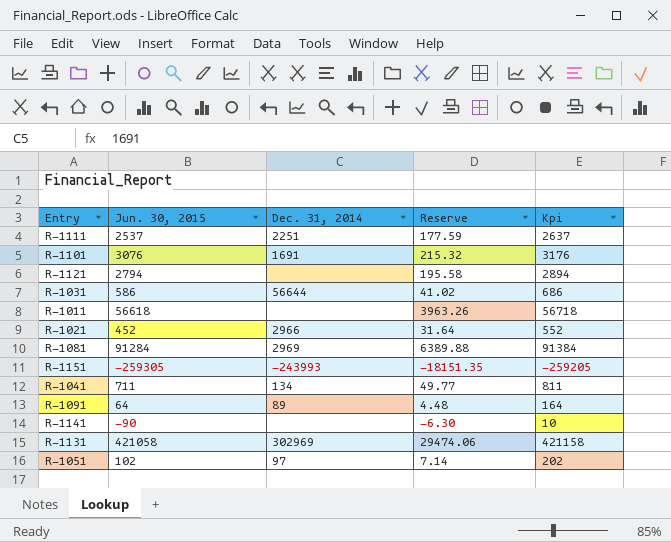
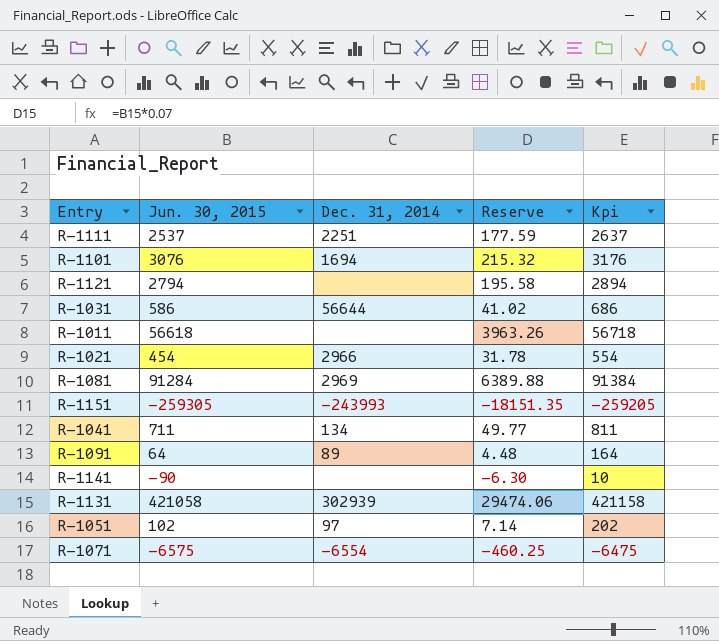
R-1101 | Dec. 31, 2014: 1691 -> 1694
R-1021 | Jun. 30, 2015: 452 -> 454
R-1021 | Reserve: 31.64 -> 31.78
R-1021 | Kpi: 552 -> 554
R-1131 | Dec. 31, 2014: 302969 -> 302939
row R-1071: none -> -6575 | -6554 | -460.25 | -6475

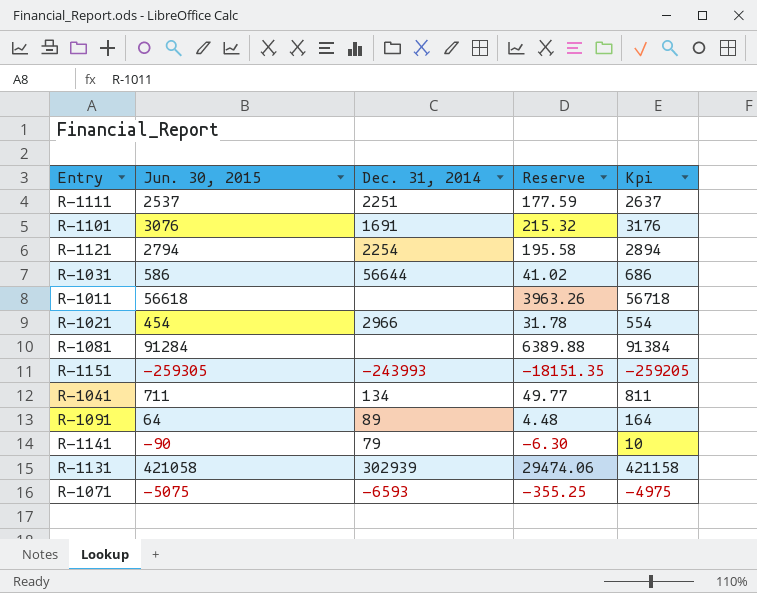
row R-1051: 102 | 97 | 7.14 | 202 -> none
R-1101 | Dec. 31, 2014: 1694 -> 1691
R-1121 | Dec. 31, 2014: none -> 2254
R-1081 | Dec. 31, 2014: 2969 -> none
R-1141 | Dec. 31, 2014: none -> 79
R-1071 | Jun. 30, 2015: -6575 -> -5075
R-1071 | Dec. 31, 2014: -6554 -> -6593
R-1071 | Reserve: -460.25 -> -355.25
R-1071 | Kpi: -6475 -> -4975

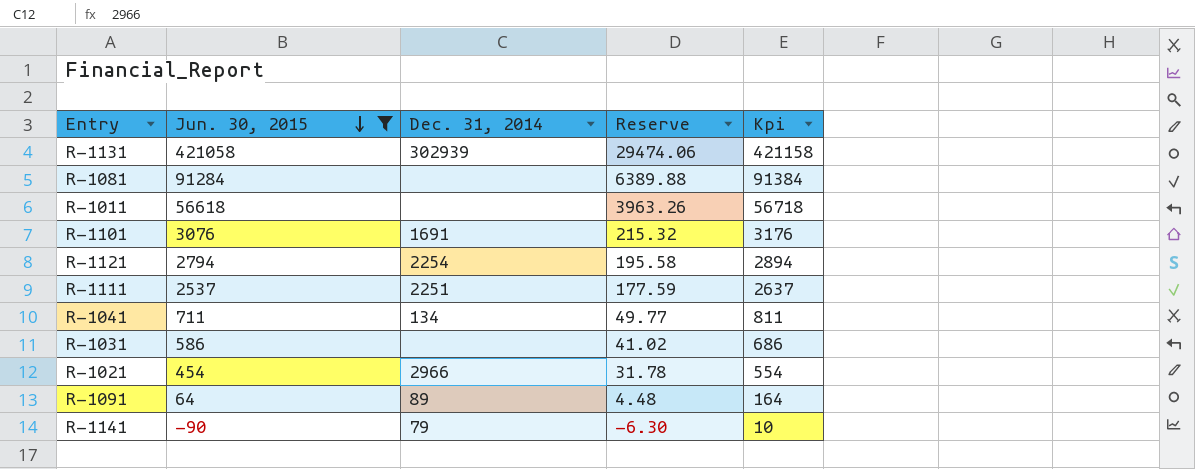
filter: none -> Jun. 30, 2015 >= -90
row order: none -> Jun. 30, 2015 descending
R-1031 | Dec. 31, 2014: 56644 -> none

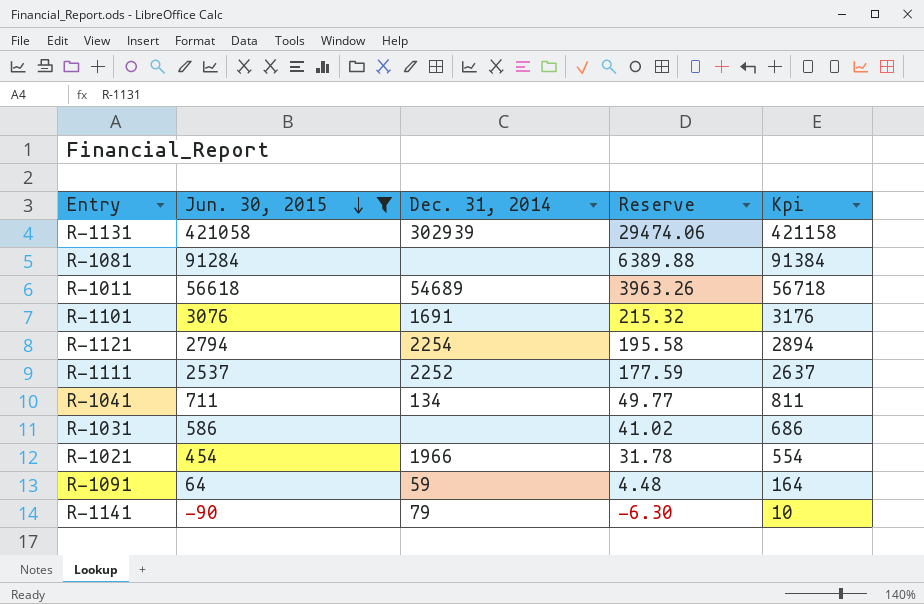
R-1011 | Dec. 31, 2014: none -> 54689
R-1111 | Dec. 31, 2014: 2251 -> 2252
R-1021 | Dec. 31, 2014: 2966 -> 1966
R-1091 | Dec. 31, 2014: 89 -> 59

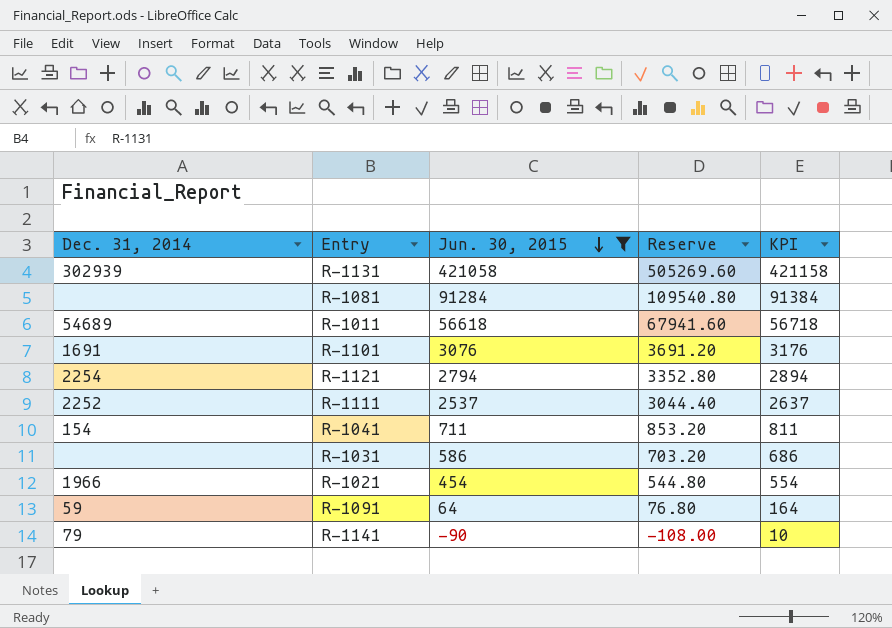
column Dec. 31, 2014 | position: 3 -> 1
column Reserve | formula: [Jun. 30, 2015] * 0.07 -> [Jun. 30, 2015] * 1.2
column name: Kpi -> KPI
R-1041 | Dec. 31, 2014: 134 -> 154

